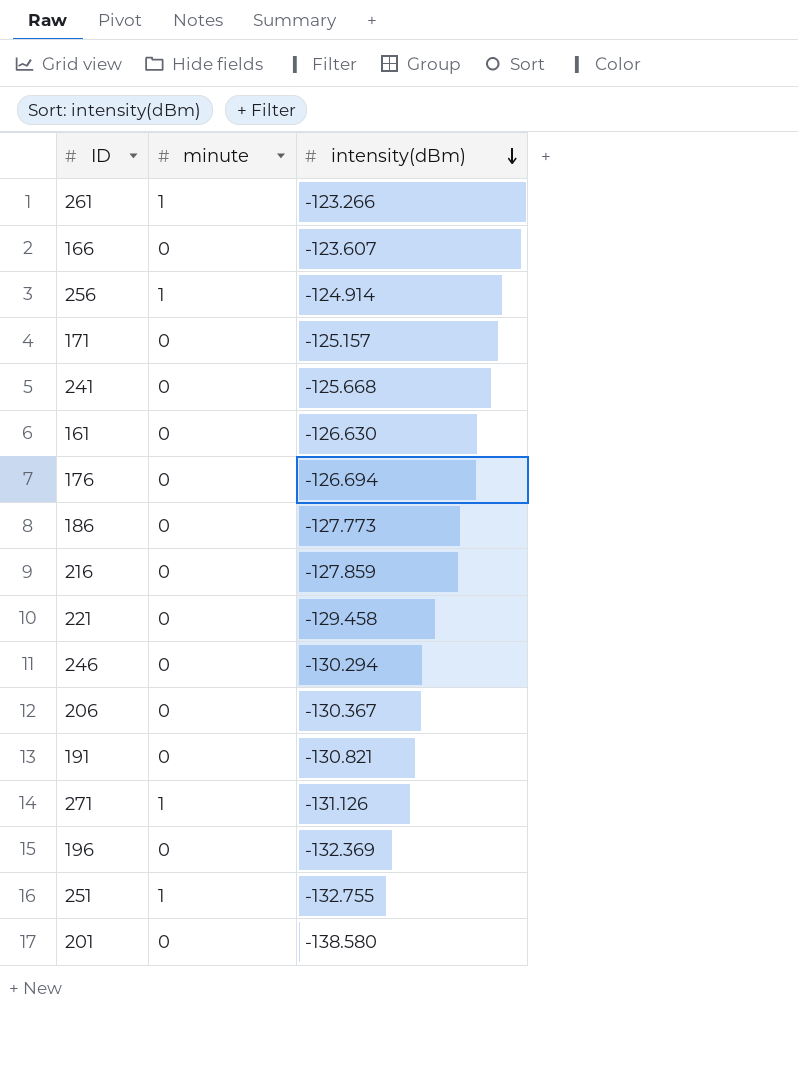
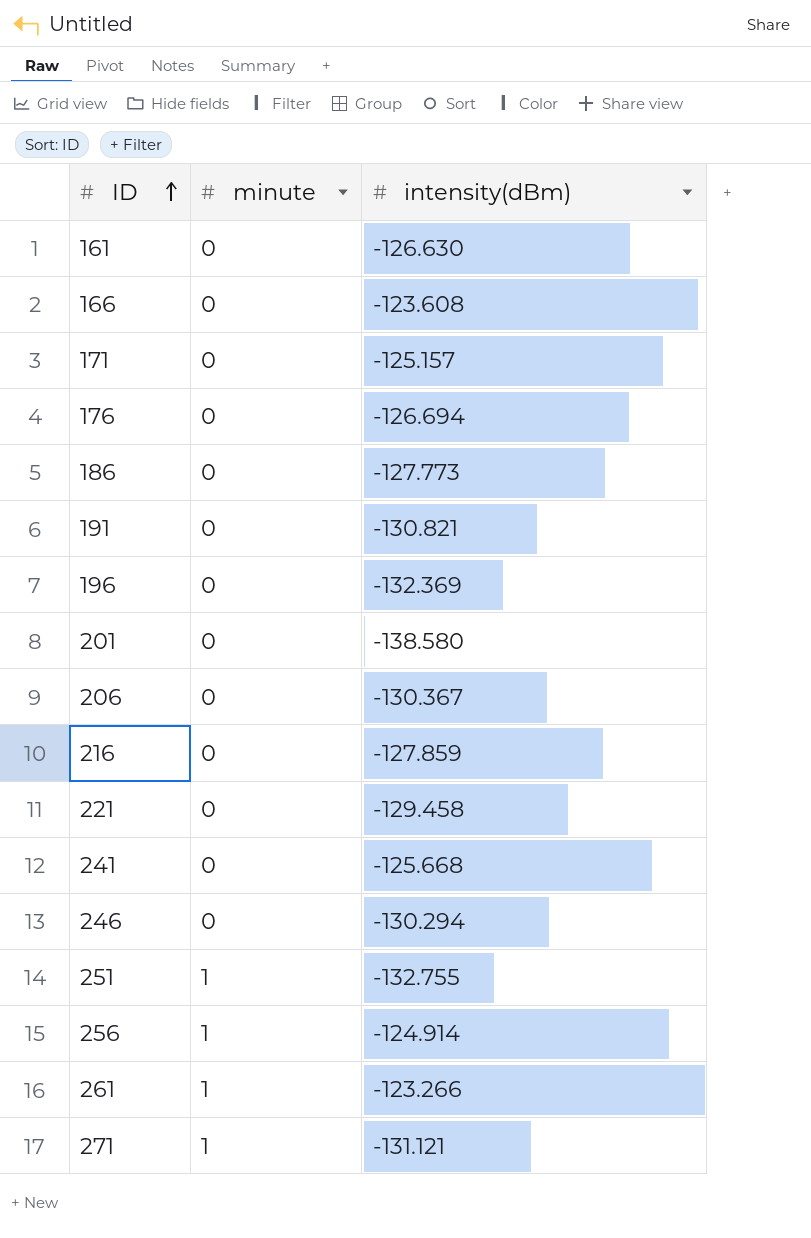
row order: intensity(dBm) descending -> ID ascending
166 | intensity(dBm): -123.607 -> -123.608
271 | intensity(dBm): -131.126 -> -131.121

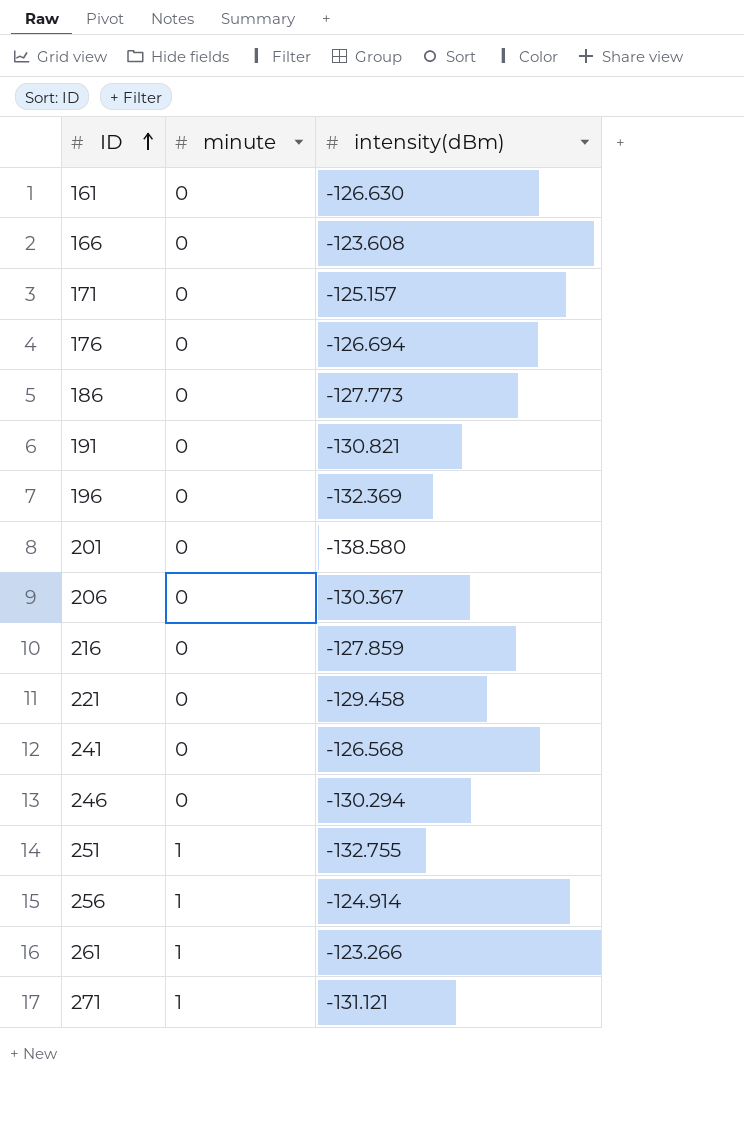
241 | intensity(dBm): -125.668 -> -126.568

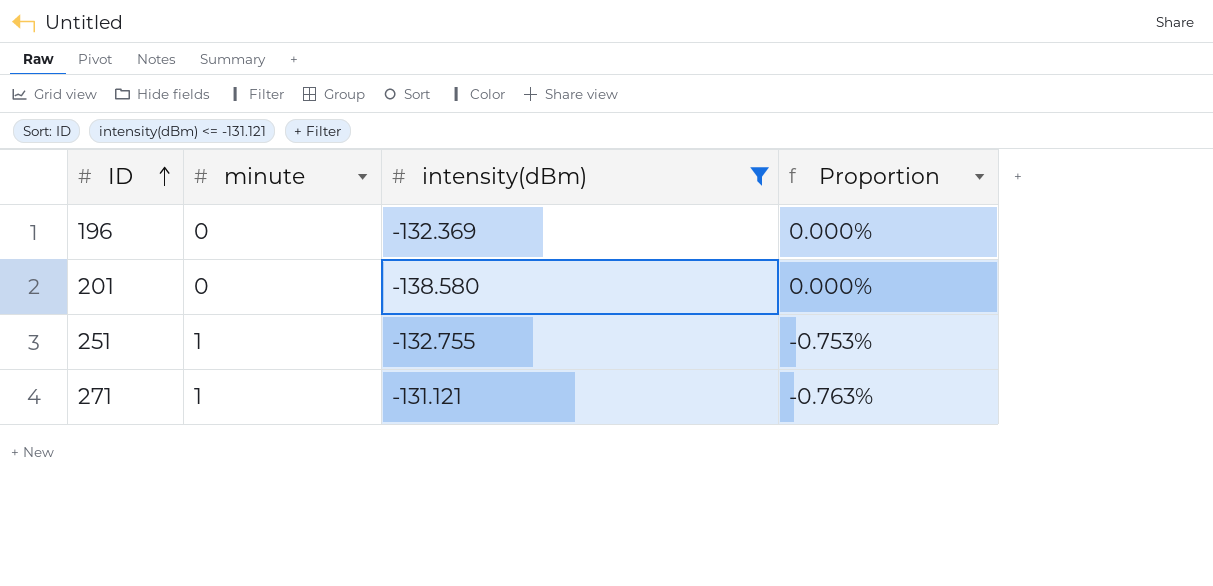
filter: none -> intensity(dBm) <= -131.121
column Proportion | formula: none -> [minute] / [intensity(dBm)]

